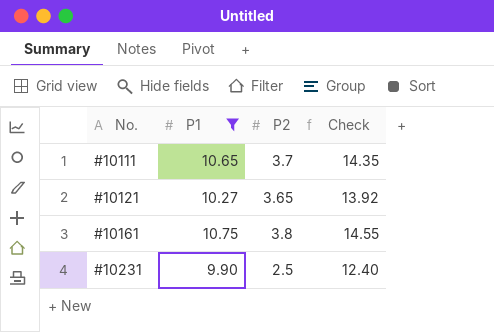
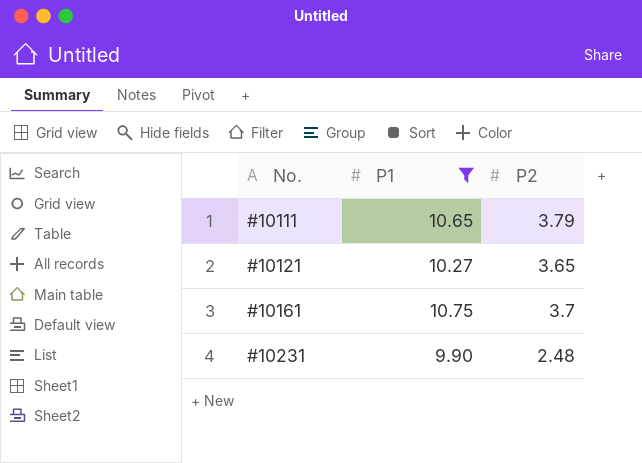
column Check | formula: [P1] + [P2] -> none
#10111 | P2: 3.7 -> 3.79
#10161 | P2: 3.8 -> 3.7
#10231 | P2: 2.5 -> 2.48

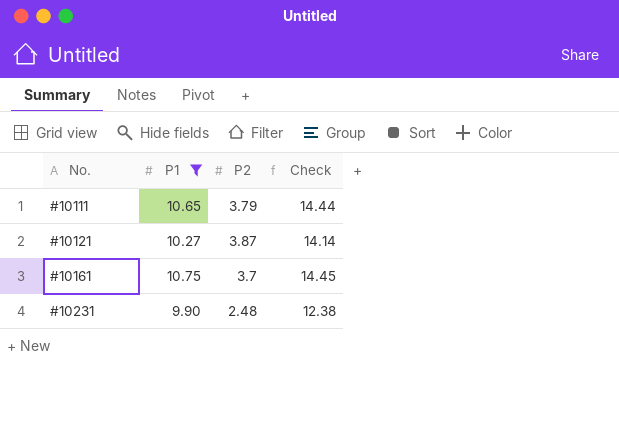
column Check | formula: none -> [P1] + [P2]
#10121 | P2: 3.65 -> 3.87

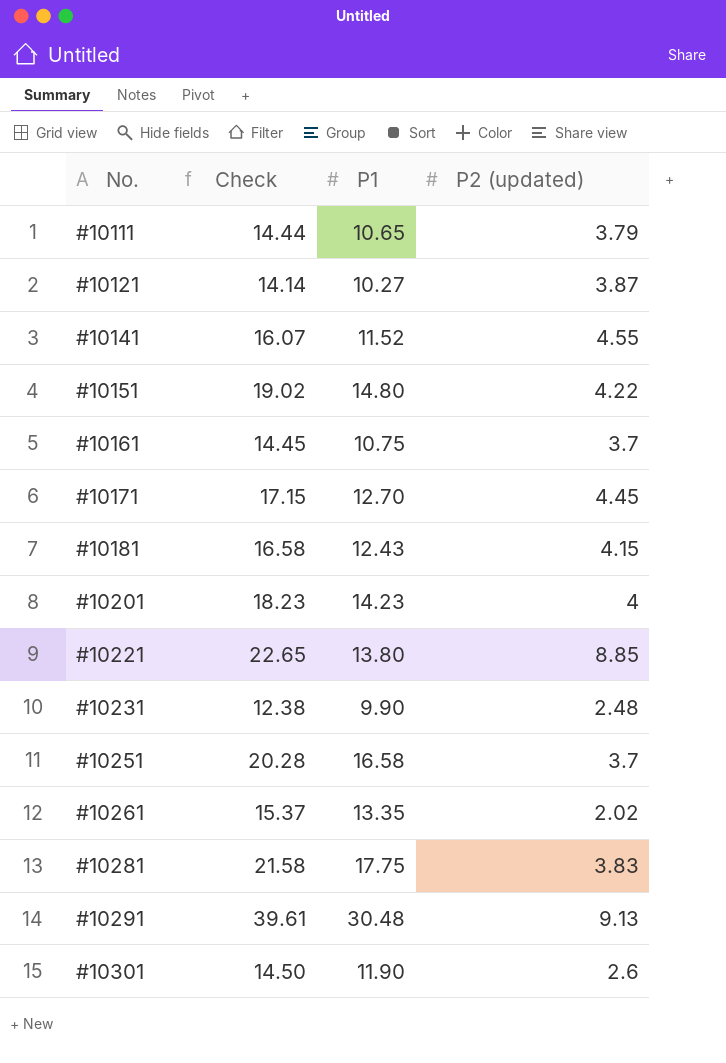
filter: P1 <= 10.75 -> none
column Check | position: 4 -> 2
column name: P2 -> P2 (updated)

